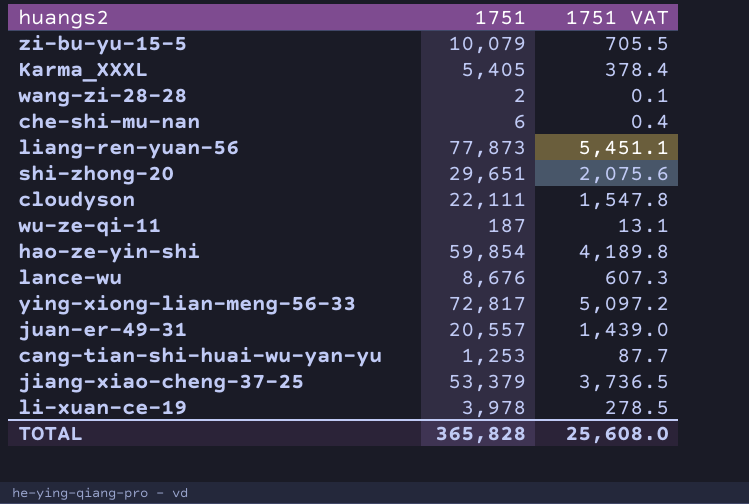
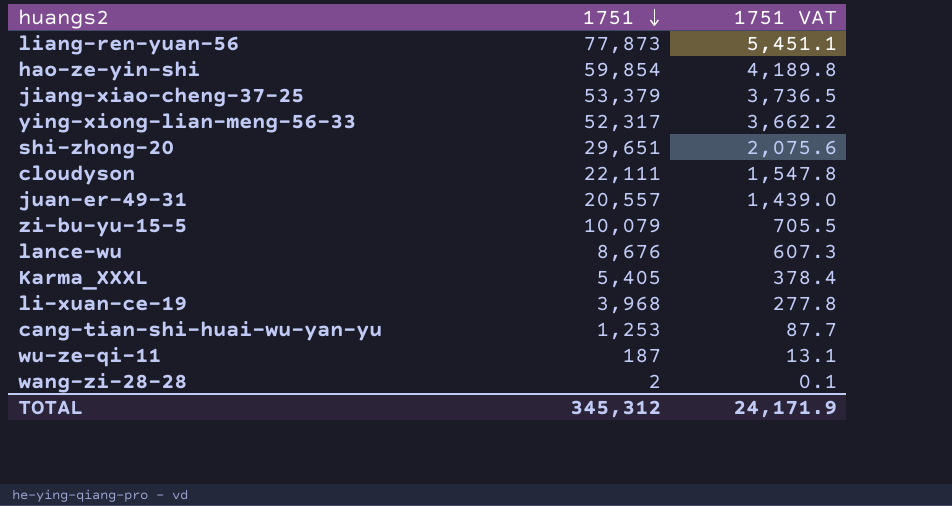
row order: none -> 1751 descending
row che-shi-mu-nan: 6 | 0.4 -> none
ying-xiong-lian-meng-56-33 | 1751: 72,817 -> 52,317
ying-xiong-lian-meng-56-33 | 1751 VAT: 5,097.2 -> 3,662.2
li-xuan-ce-19 | 1751: 3,978 -> 3,968
li-xuan-ce-19 | 1751 VAT: 278.5 -> 277.8
TOTAL | 1751: 365,828 -> 345,312
TOTAL | 1751 VAT: 25,608.0 -> 24,171.9

